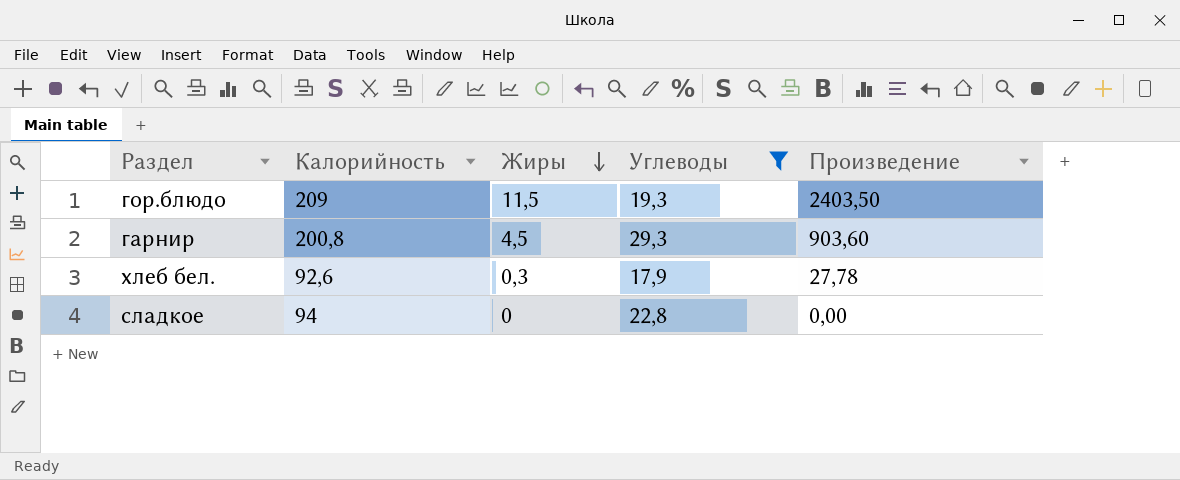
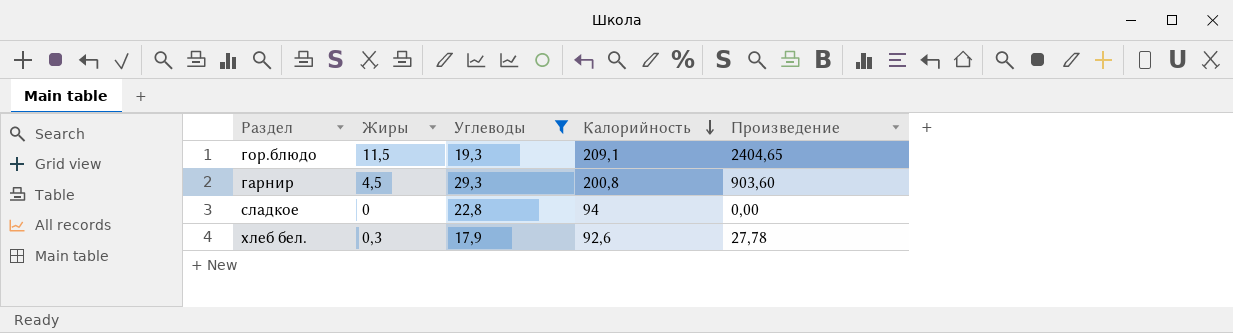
row order: Жиры descending -> Калорийность descending
column Калорийность | position: 2 -> 4
гор.блюдо | Калорийность: 209 -> 209,1
гор.блюдо | Произведение: 2403,50 -> 2404,65

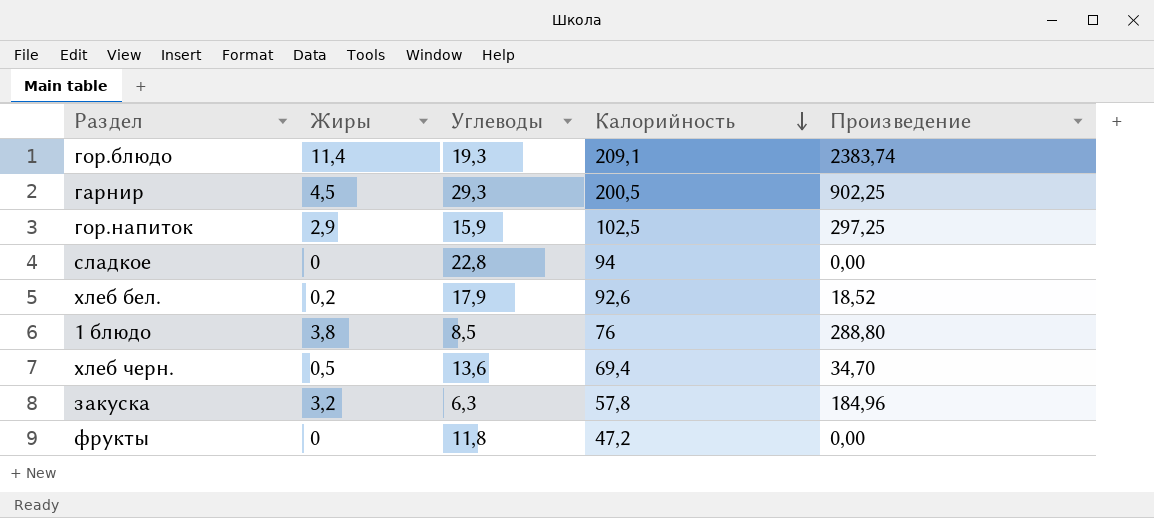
filter: Углеводы >= 17,9 -> none
гор.блюдо | Жиры: 11,5 -> 11,4
гор.блюдо | Произведение: 2404,65 -> 2383,74
гарнир | Калорийность: 200,8 -> 200,5
гарнир | Произведение: 903,60 -> 902,25
хлеб бел. | Жиры: 0,3 -> 0,2
хлеб бел. | Произведение: 27,78 -> 18,52

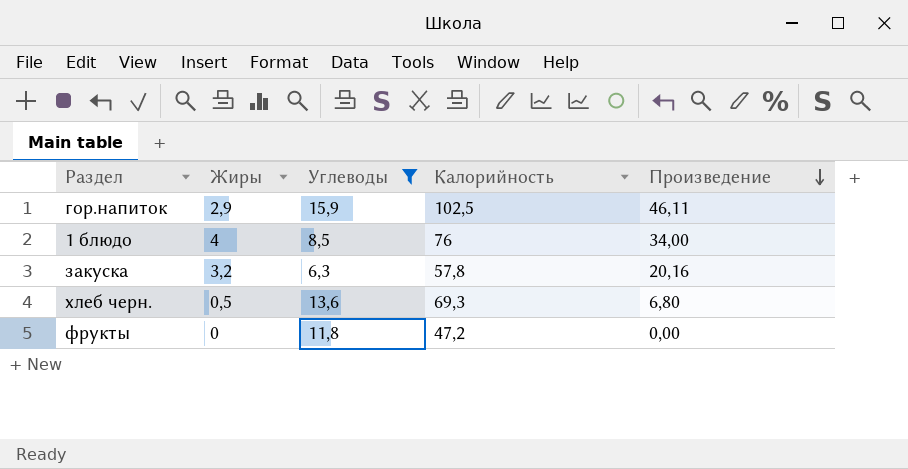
filter: none -> Углеводы <= 15,9
row order: Калорийность descending -> Произведение descending
column Произведение | formula: [Жиры] * [Калорийность] -> [Жиры] * [Углеводы]
1 блюдо | Жиры: 3,8 -> 4
хлеб черн. | Калорийность: 69,4 -> 69,3

